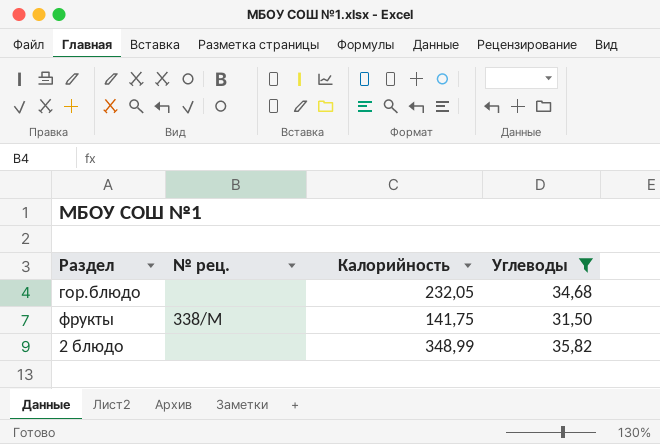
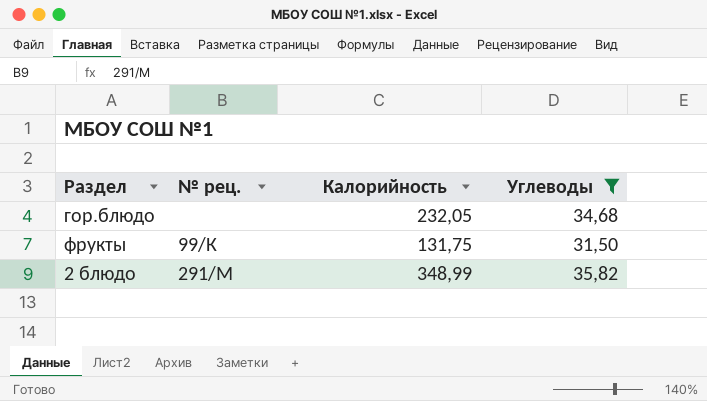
фрукты | № рец.: 338/М -> 99/К
фрукты | Калорийность: 141,75 -> 131,75
2 блюдо | № рец.: none -> 291/М

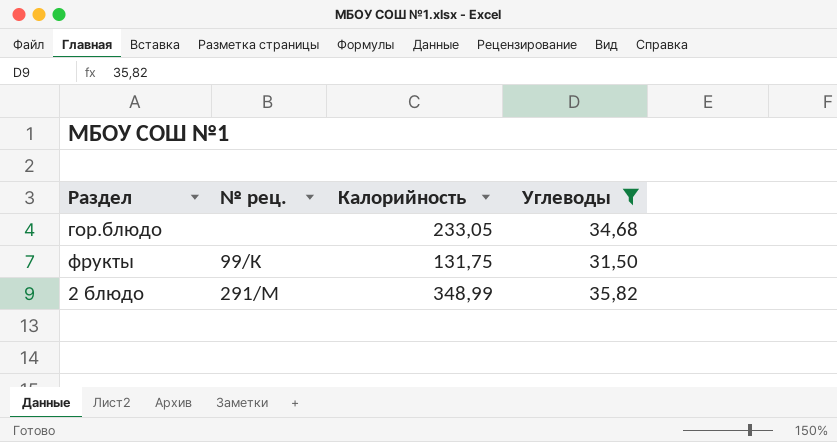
гор.блюдо | Калорийность: 232,05 -> 233,05

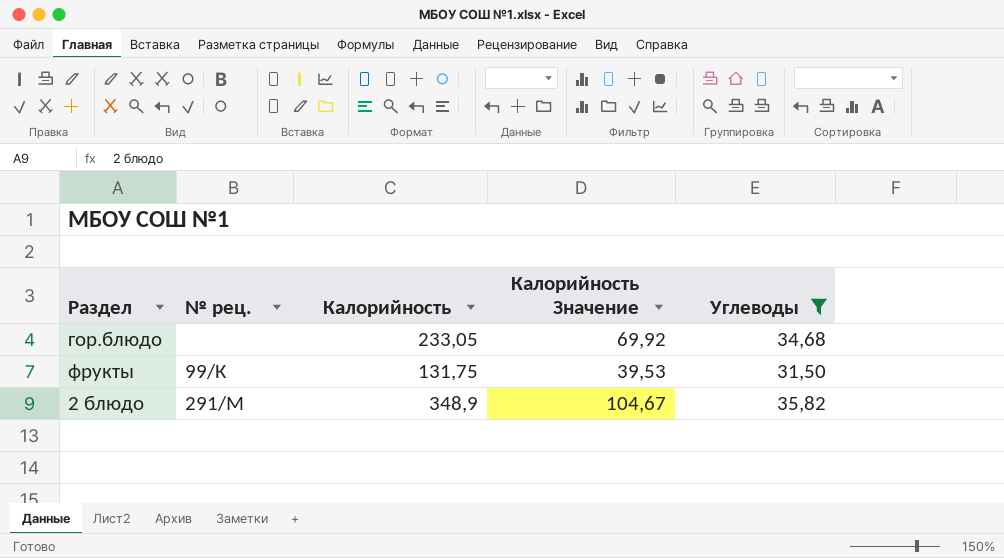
column Калорийность Значение | formula: none -> [Калорийность] * 0,3
2 блюдо | Калорийность: 348,99 -> 348,9

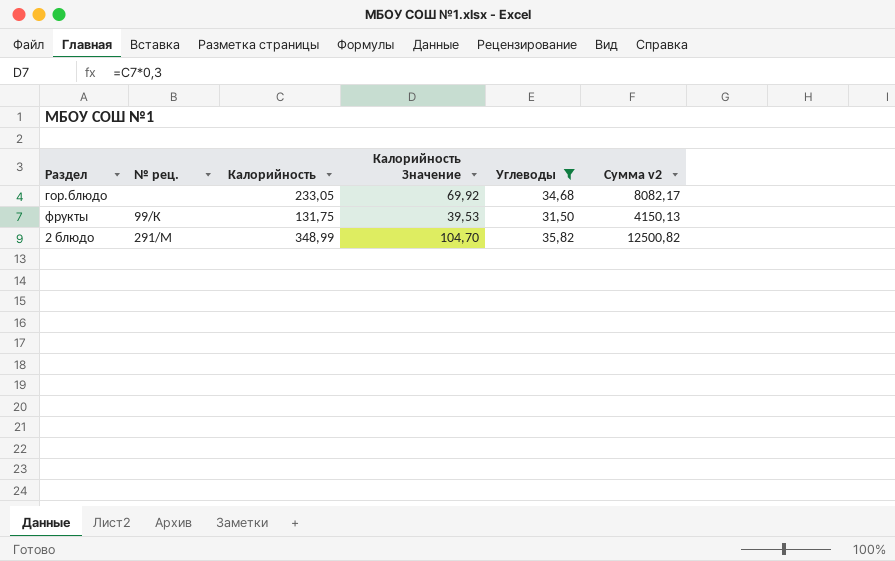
column Сумма v2 | formula: none -> [Калорийность] * [Углеводы]
2 блюдо | Калорийность: 348,9 -> 348,99
2 блюдо | Калорийность Значение: 104,67 -> 104,70

